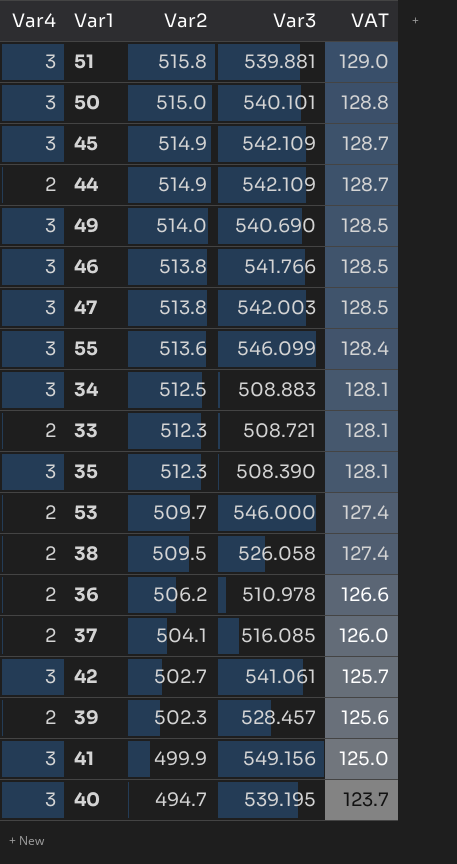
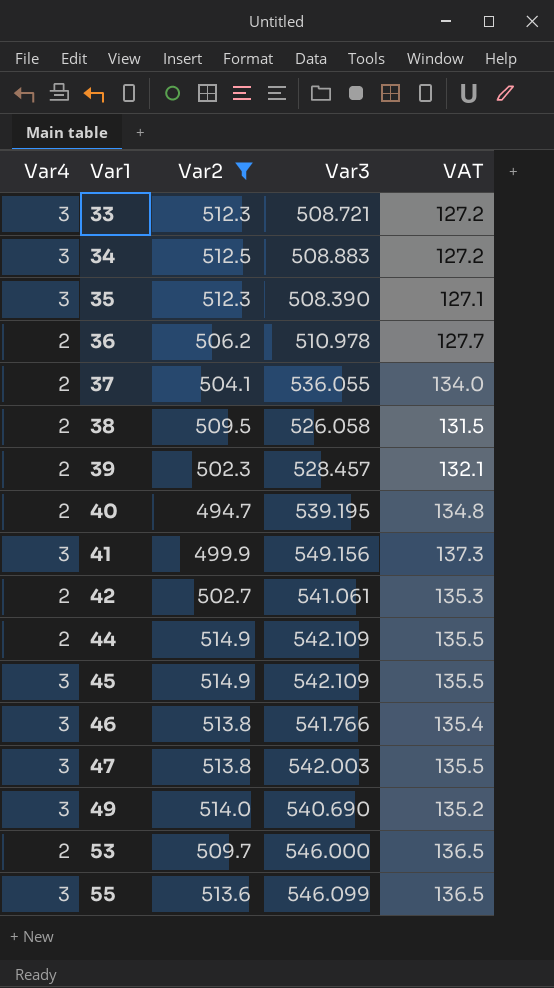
filter: none -> Var2 <= 514.9
row order: Var2 descending -> Var1 ascending
column VAT | formula: [Var2] * 0.25 -> [Var3] * 0.25
33 | Var4: 2 -> 3
37 | Var3: 516.085 -> 536.055
40 | Var4: 3 -> 2
42 | Var4: 3 -> 2

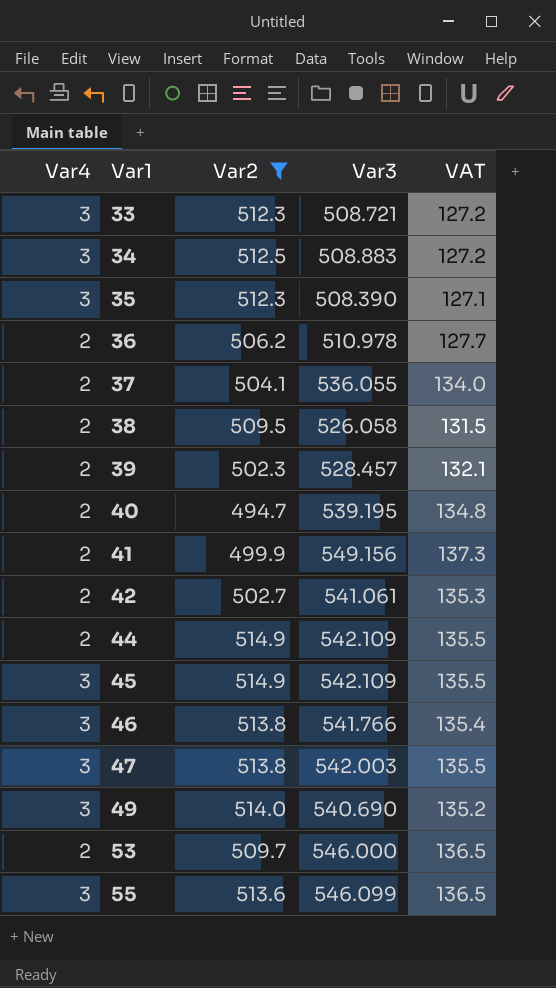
41 | Var4: 3 -> 2

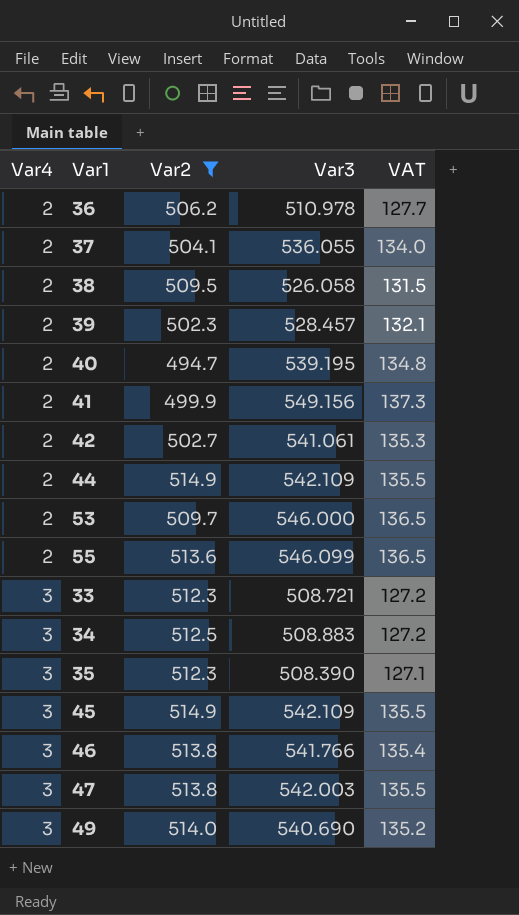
row order: Var1 ascending -> Var4 ascending
55 | Var4: 3 -> 2

